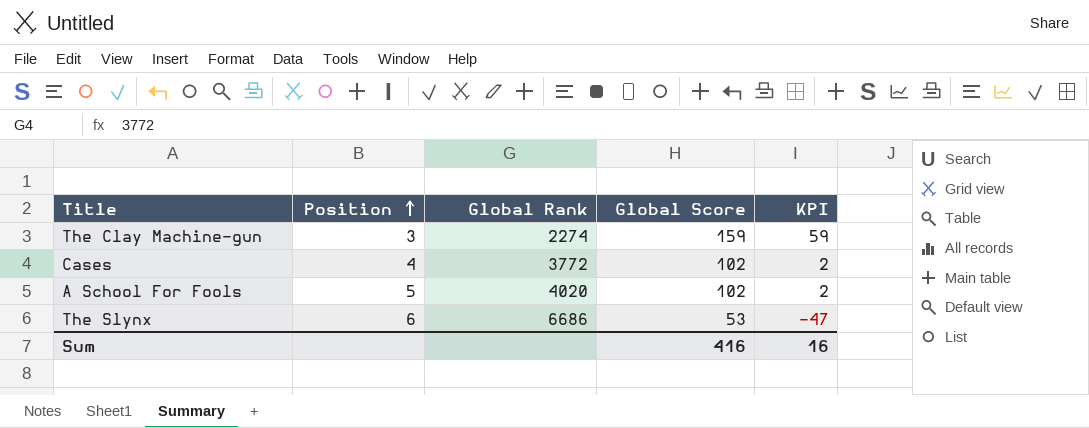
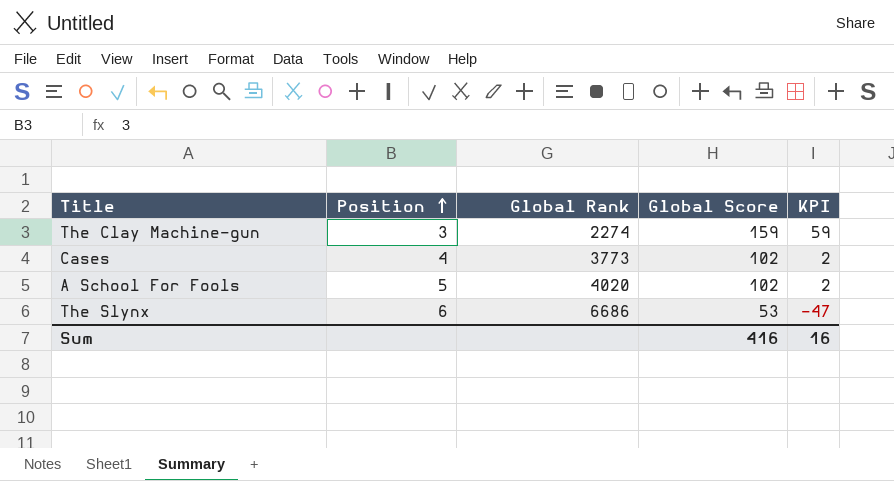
Cases | Global Rank: 3772 -> 3773

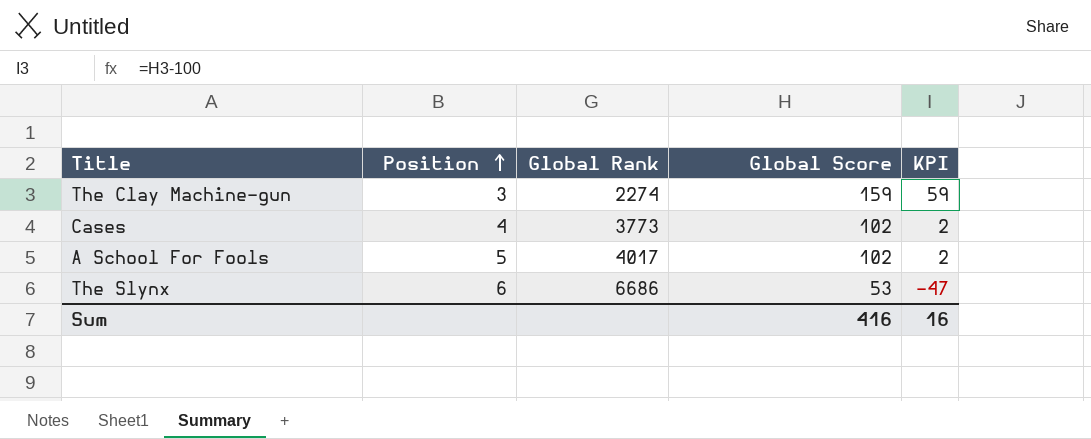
A School For Fools | Global Rank: 4020 -> 4017

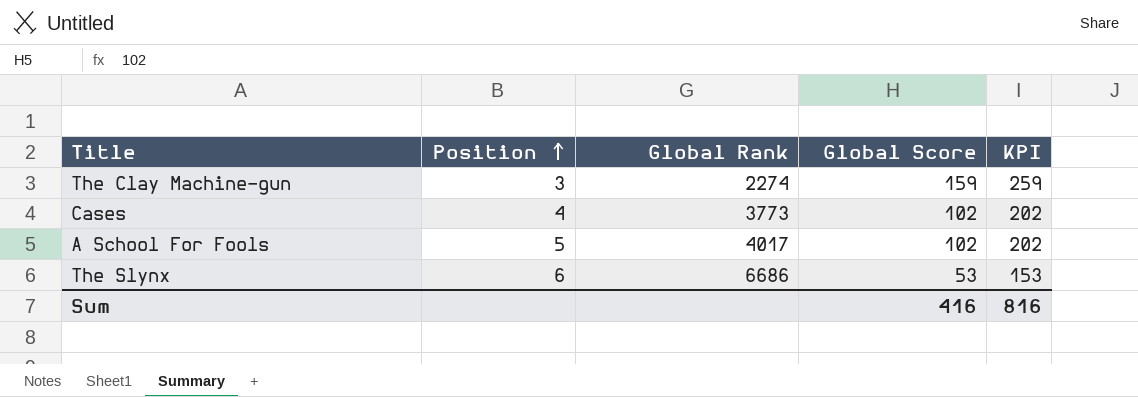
column KPI | formula: [Global Score] - 100 -> [Global Score] + 100
Sum | KPI: 16 -> 816

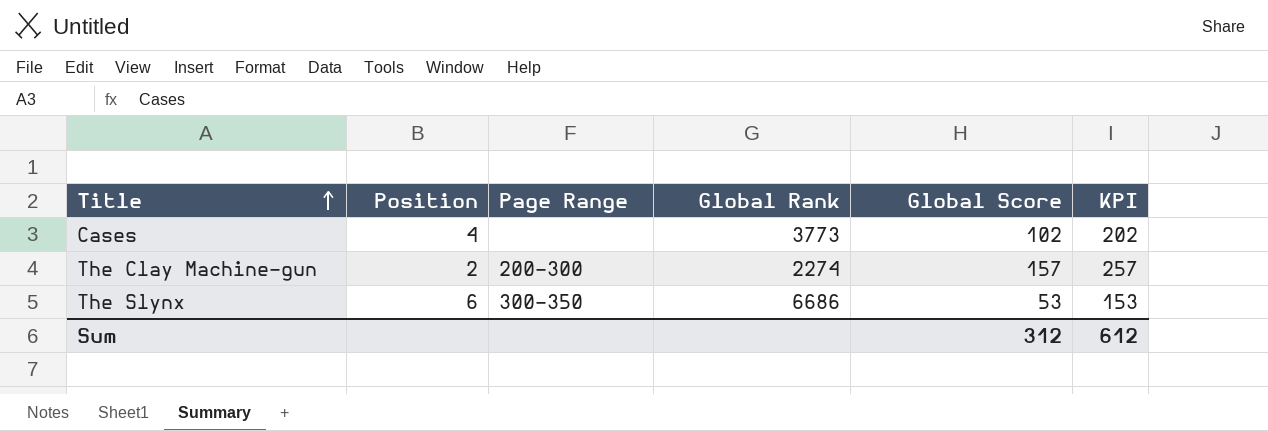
row order: Position ascending -> Title ascending
column Page Range | position: none -> 3
row A School For Fools: 5 | 4017 | 102 | 202 -> none
The Clay Machine-gun | Position: 3 -> 2
The Clay Machine-gun | Global Score: 159 -> 157
The Clay Machine-gun | KPI: 259 -> 257
Sum | Global Score: 416 -> 312
Sum | KPI: 816 -> 612

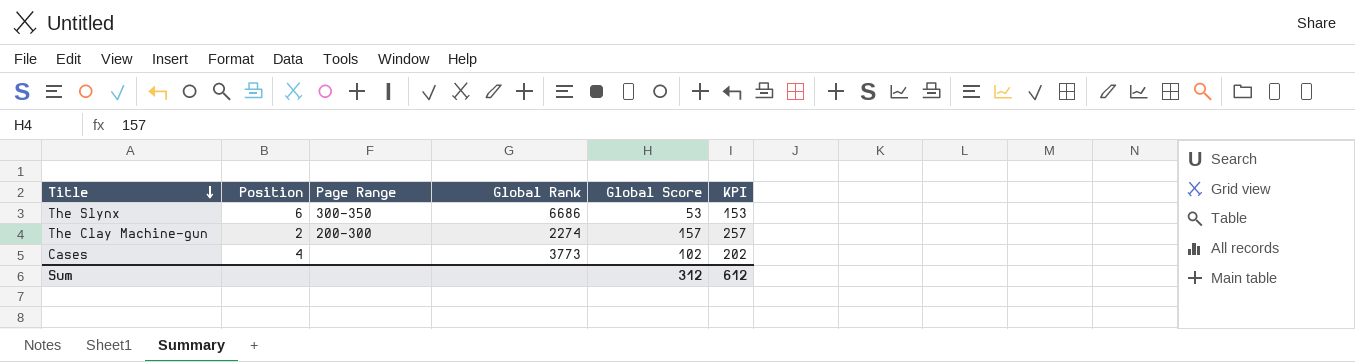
row order: Title ascending -> Title descending

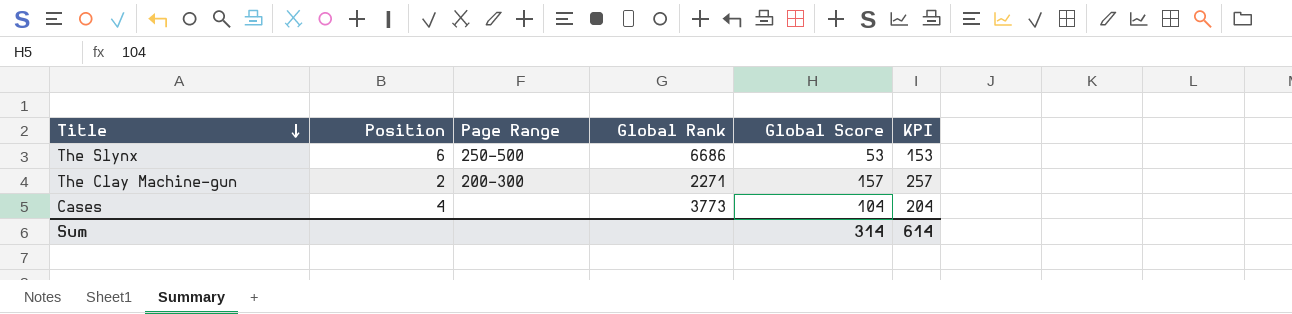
The Slynx | Page Range: 300-350 -> 250-500
The Clay Machine-gun | Global Rank: 2274 -> 2271
Cases | Global Score: 102 -> 104
Cases | KPI: 202 -> 204
Sum | Global Score: 312 -> 314
Sum | KPI: 612 -> 614

